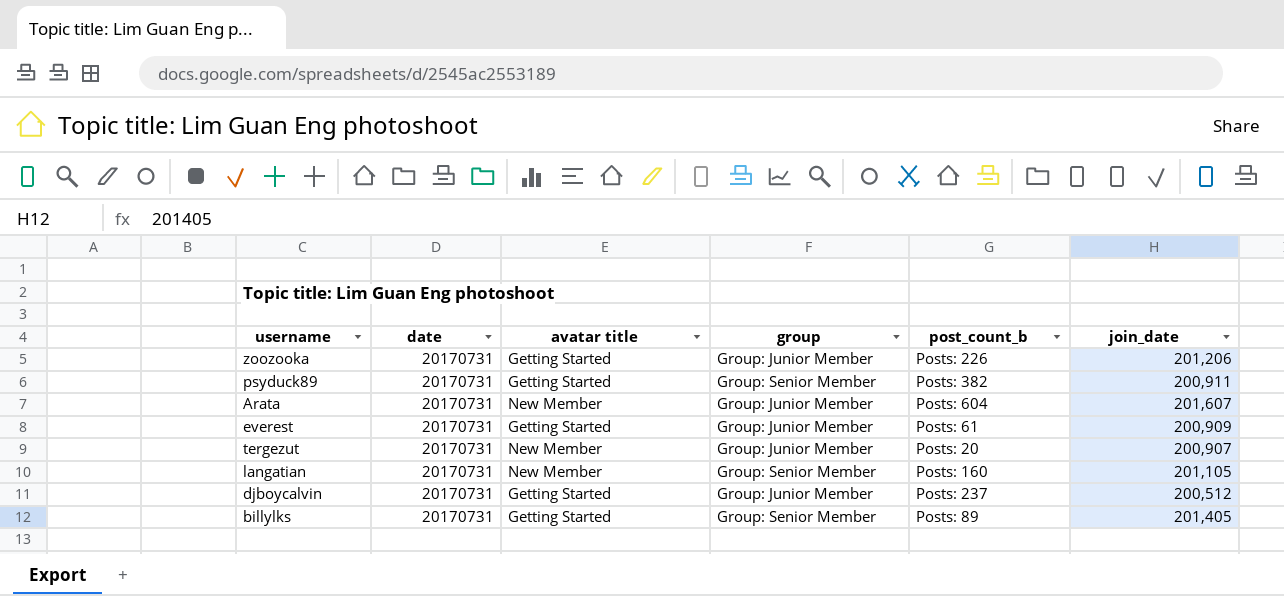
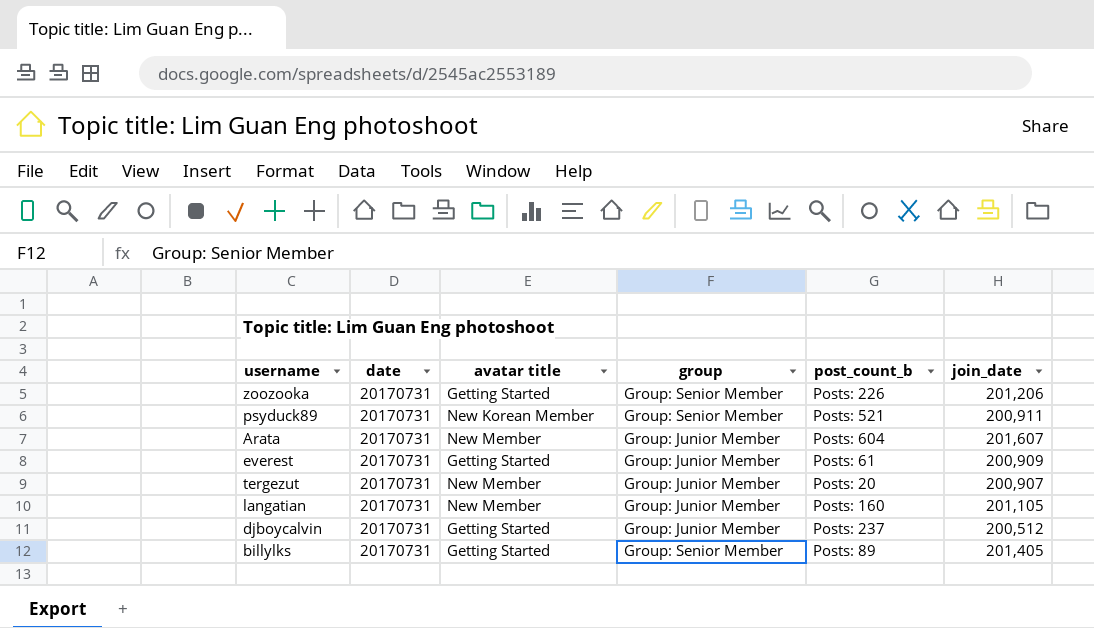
zoozooka | group: Group: Junior Member -> Group: Senior Member
psyduck89 | avatar title: Getting Started -> New Korean Member
psyduck89 | post_count_b: Posts: 382 -> Posts: 521
langatian | group: Group: Senior Member -> Group: Junior Member

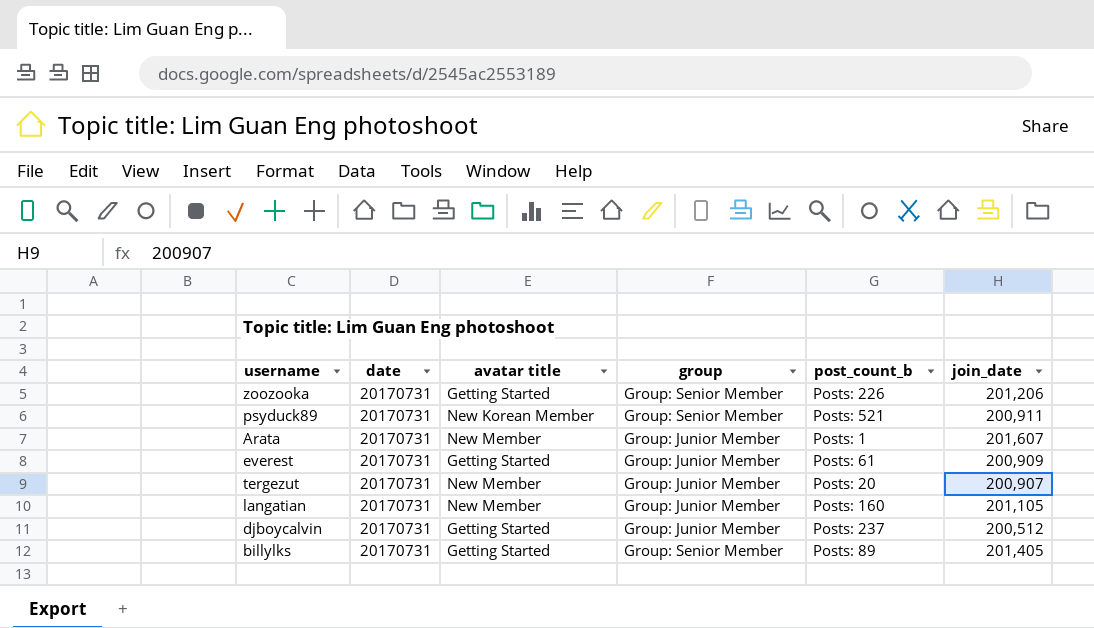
Arata | post_count_b: Posts: 604 -> Posts: 1

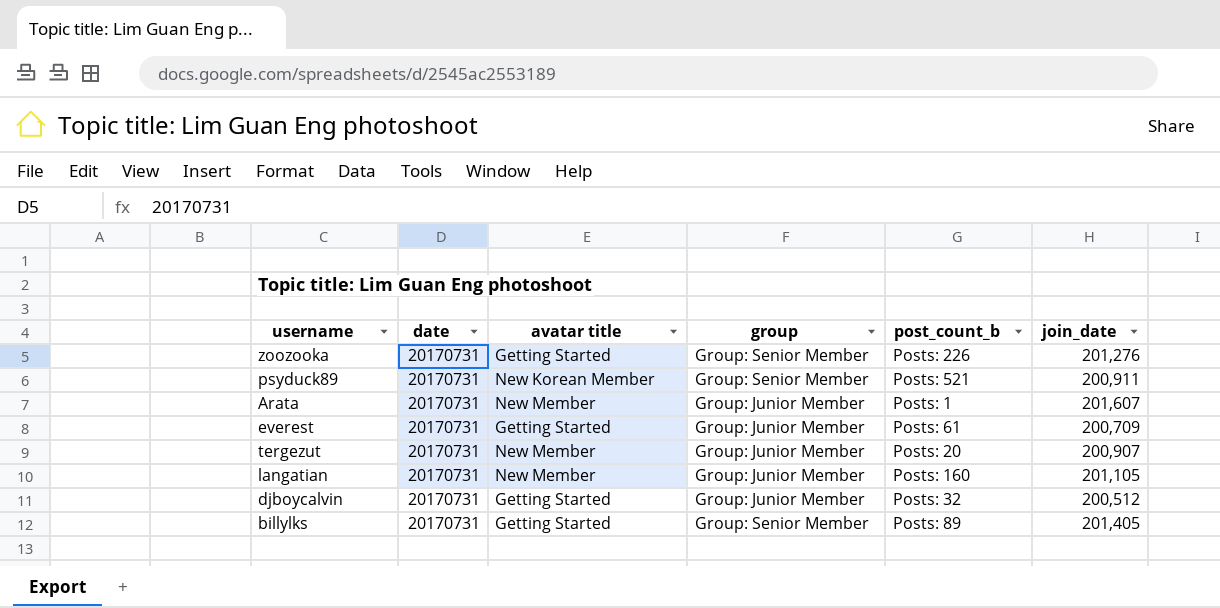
zoozooka | join_date: 201,206 -> 201,276
everest | join_date: 200,909 -> 200,709
djboycalvin | post_count_b: Posts: 237 -> Posts: 32

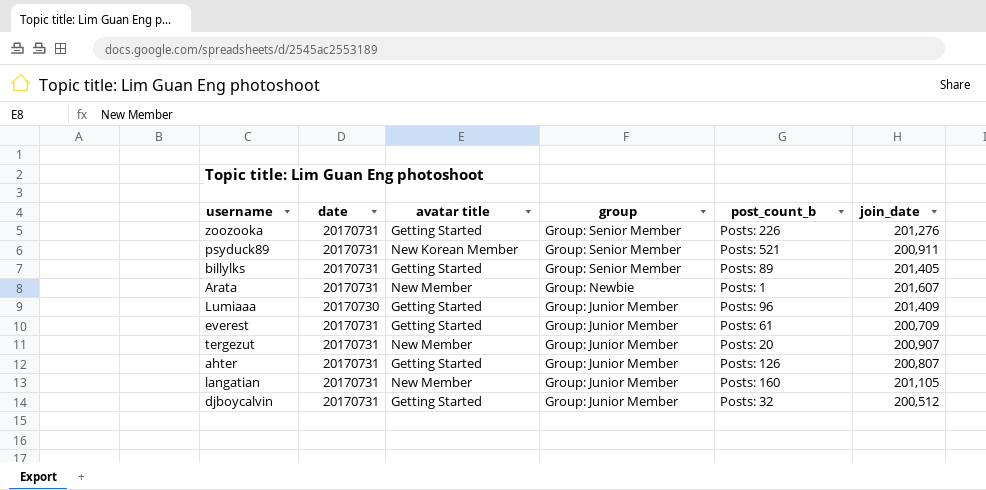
row order: none -> group descending
Arata | group: Group: Junior Member -> Group: Newbie
row Lumiaaa: none -> 20170730 | Getting Started | Group: Junior Member | Posts: 96 | 201,409
row ahter: none -> 20170731 | Getting Started | Group: Junior Member | Posts: 126 | 200,807

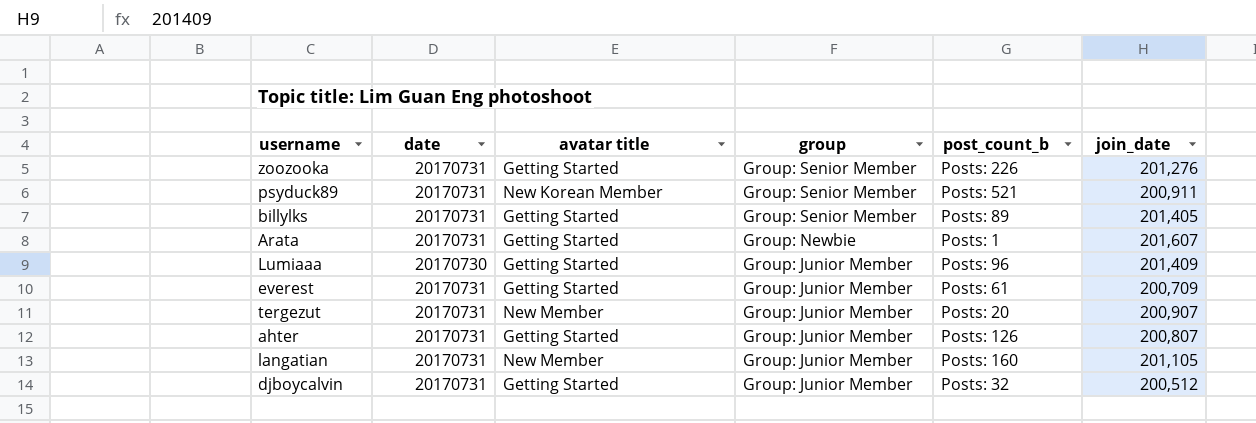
Arata | avatar title: New Member -> Getting Started

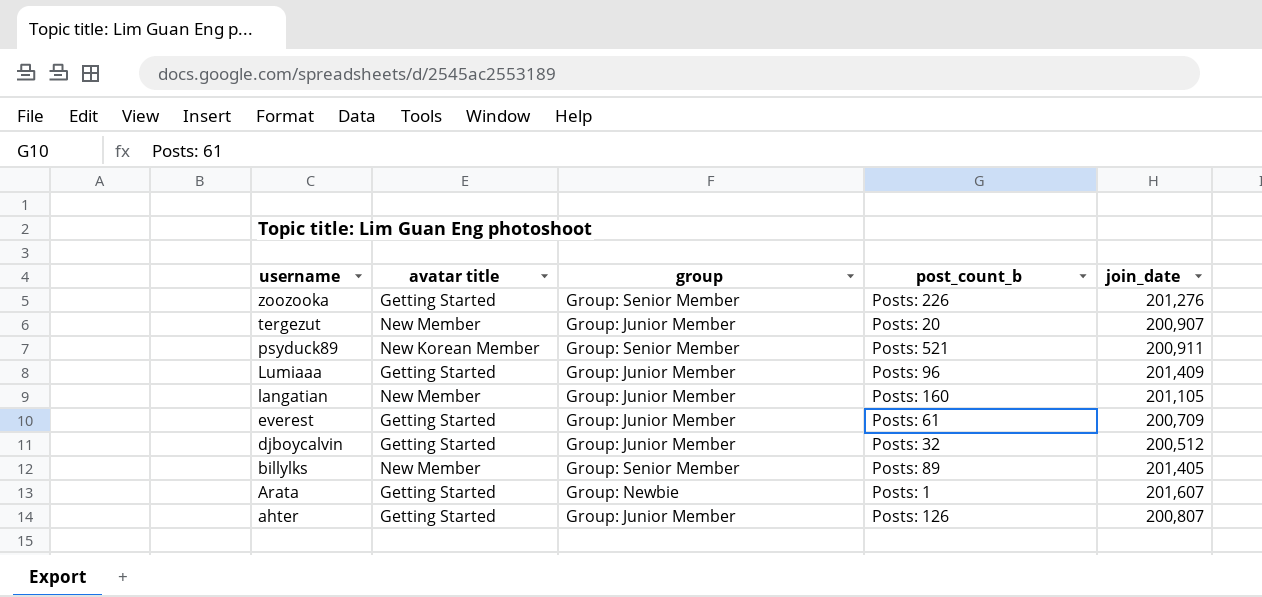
row order: group descending -> username descending
column date | position: 2 -> none
billylks | avatar title: Getting Started -> New Member

